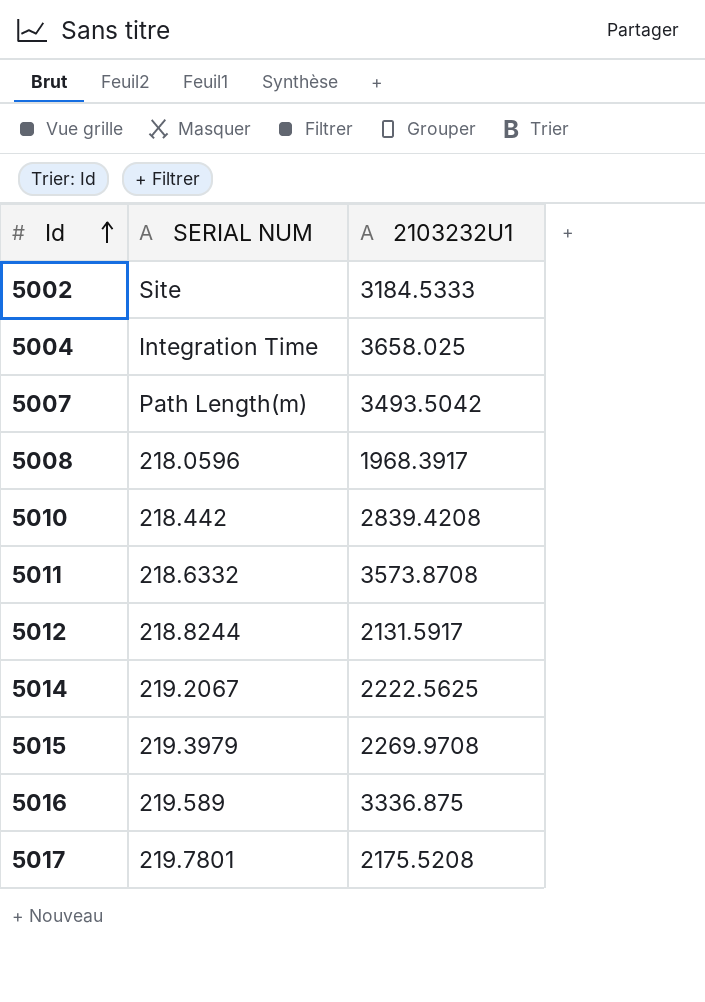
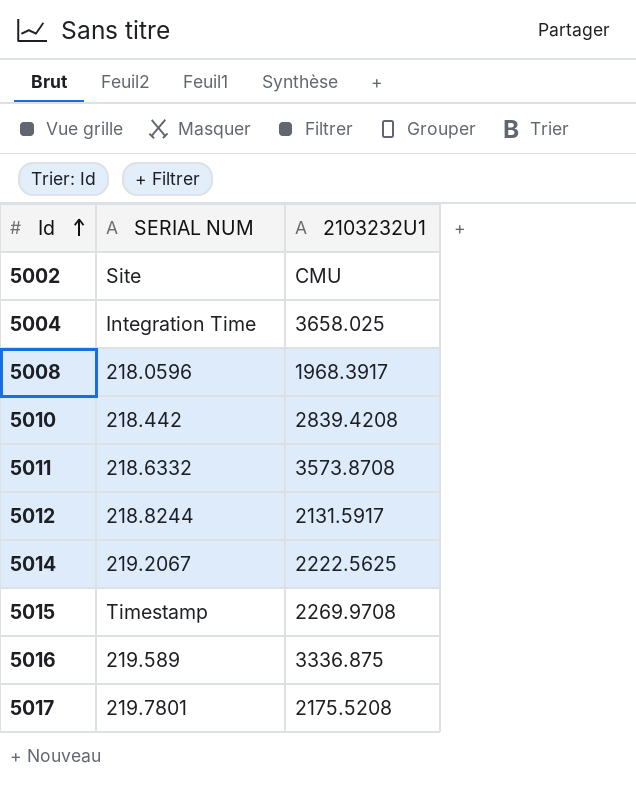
row 5007: Path Length(m) | 3493.5042 -> none
5002 | 2103232U1: 3184.5333 -> CMU
5015 | SERIAL NUM: 219.3979 -> Timestamp

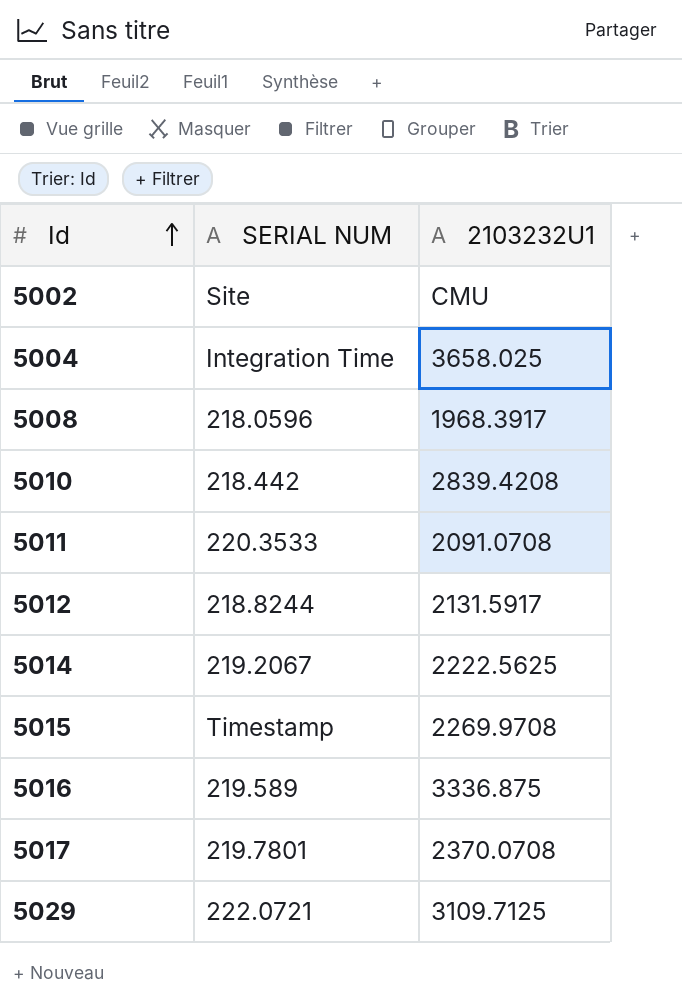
5011 | SERIAL NUM: 218.6332 -> 220.3533
5011 | 2103232U1: 3573.8708 -> 2091.0708
5017 | 2103232U1: 2175.5208 -> 2370.0708
row 5029: none -> 222.0721 | 3109.7125

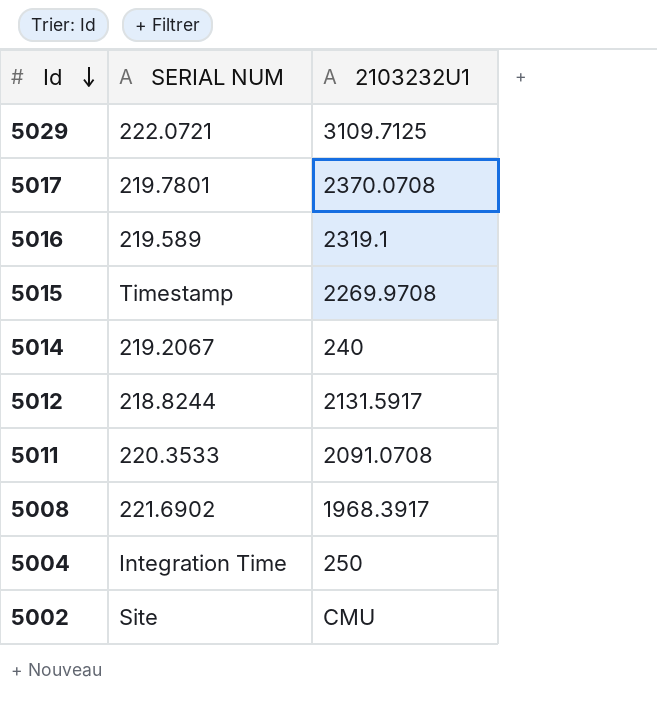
row order: Id ascending -> Id descending
row 5010: 218.442 | 2839.4208 -> none
5016 | 2103232U1: 3336.875 -> 2319.1
5014 | 2103232U1: 2222.5625 -> 240
5008 | SERIAL NUM: 218.0596 -> 221.6902
5004 | 2103232U1: 3658.025 -> 250

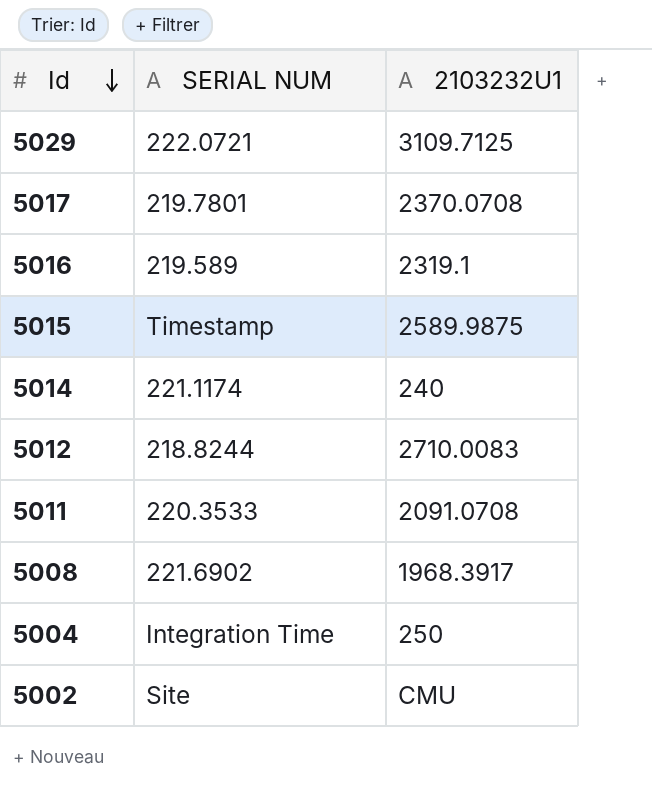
5015 | 2103232U1: 2269.9708 -> 2589.9875
5014 | SERIAL NUM: 219.2067 -> 221.1174
5012 | 2103232U1: 2131.5917 -> 2710.0083

